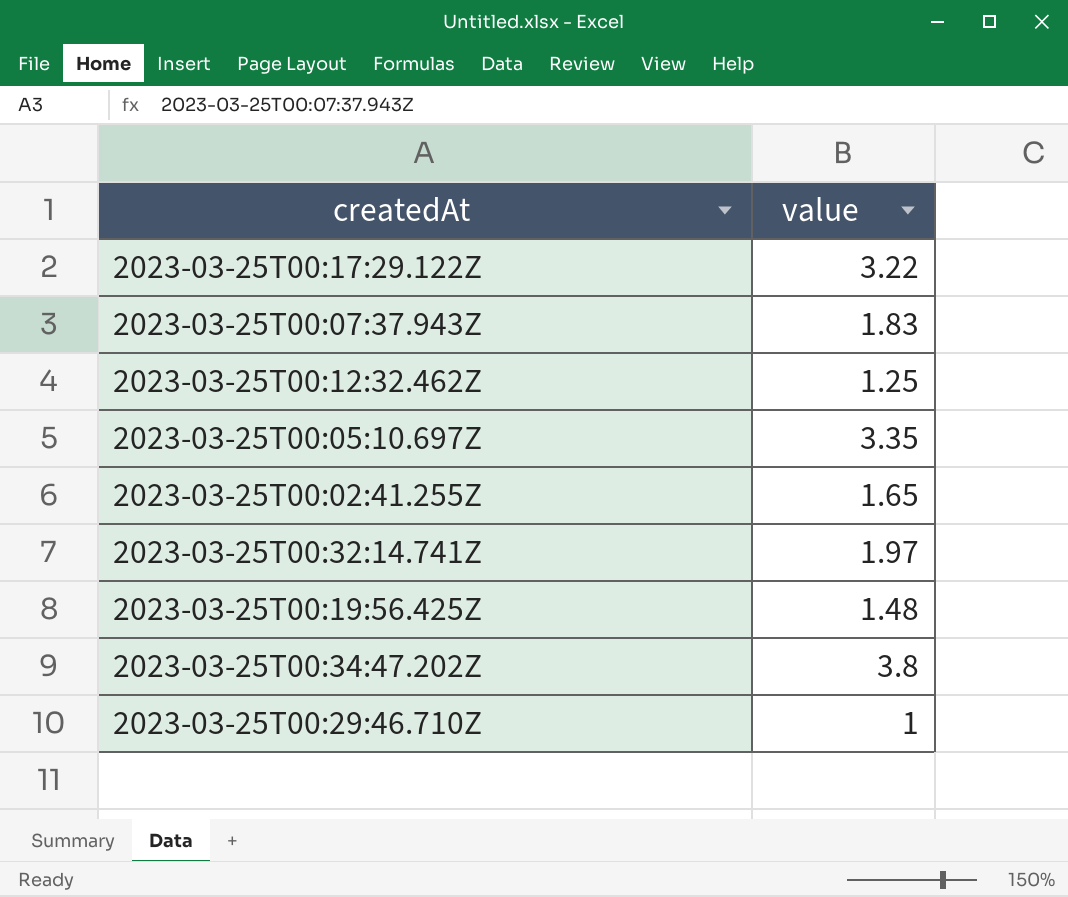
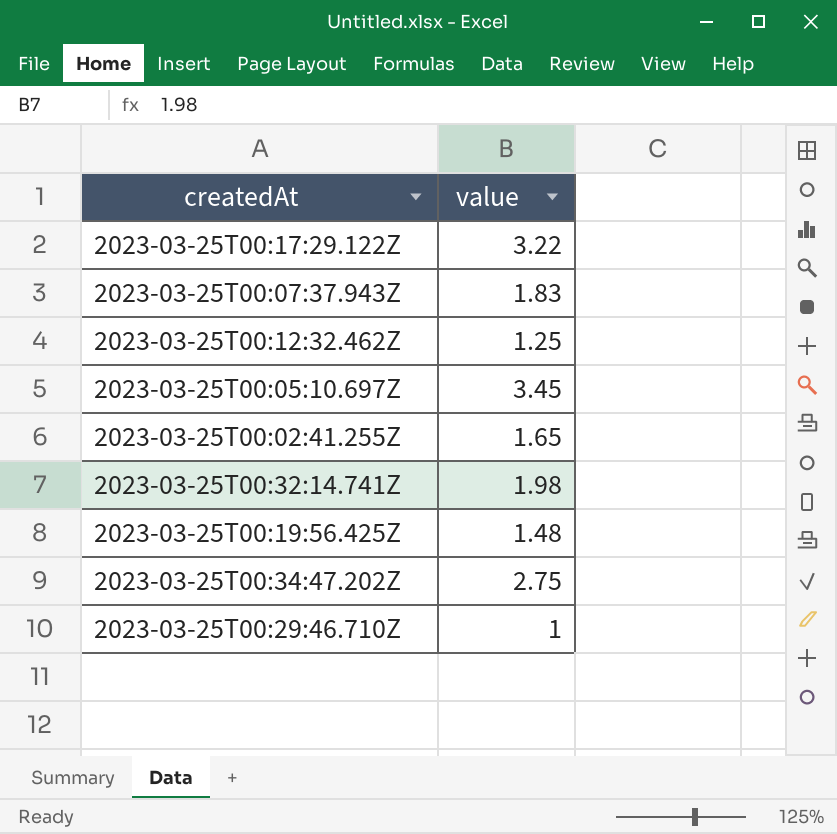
2023-03-25T00:05:10.697Z | value: 3.35 -> 3.45
2023-03-25T00:32:14.741Z | value: 1.97 -> 1.98
2023-03-25T00:34:47.202Z | value: 3.8 -> 2.75

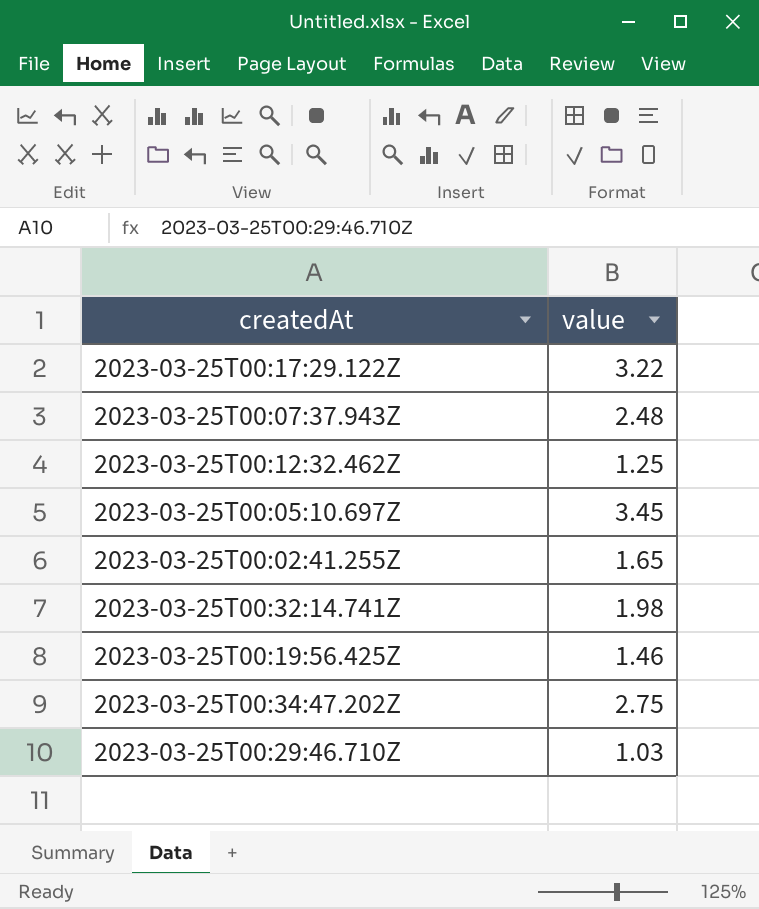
2023-03-25T00:07:37.943Z | value: 1.83 -> 2.48
2023-03-25T00:19:56.425Z | value: 1.48 -> 1.46
2023-03-25T00:29:46.710Z | value: 1 -> 1.03

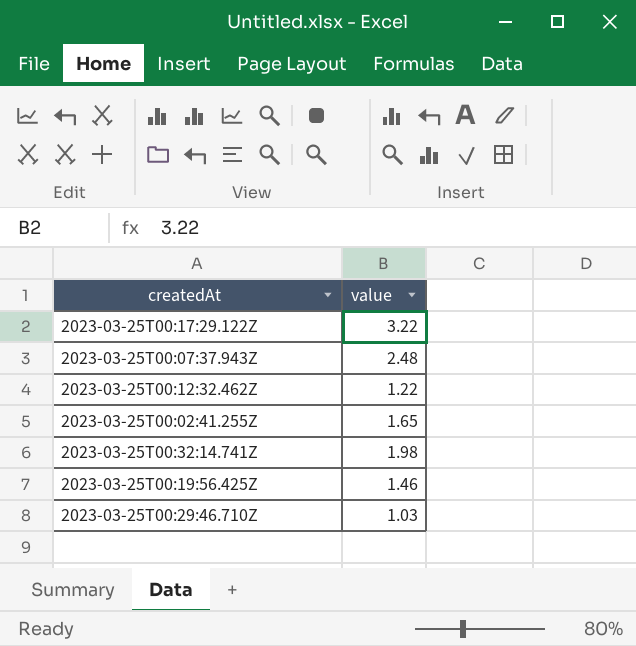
row 2023-03-25T00:05:10.697Z: 3.45 -> none
row 2023-03-25T00:34:47.202Z: 2.75 -> none
2023-03-25T00:12:32.462Z | value: 1.25 -> 1.22

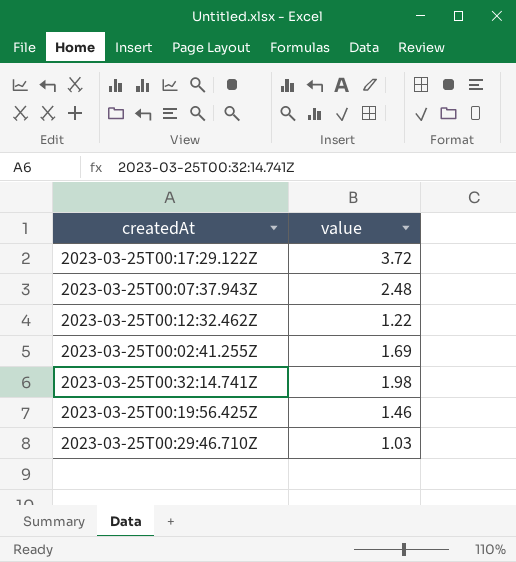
2023-03-25T00:17:29.122Z | value: 3.22 -> 3.72
2023-03-25T00:02:41.255Z | value: 1.65 -> 1.69

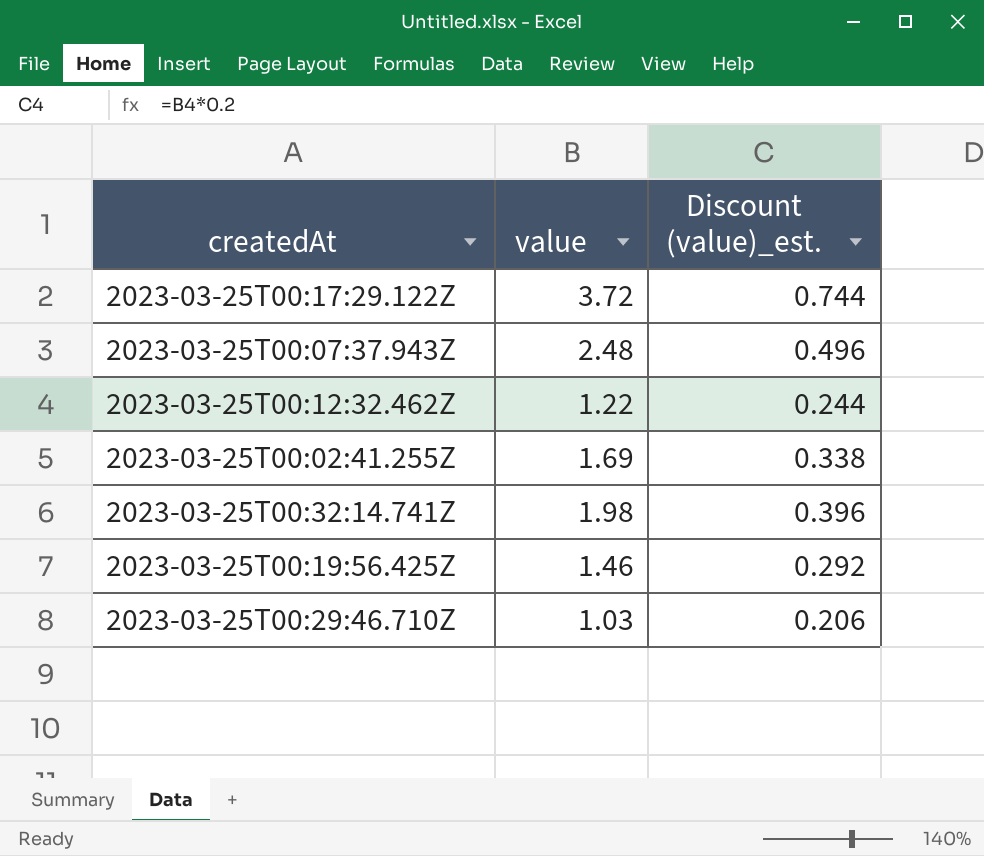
column Discount (value)_est. | formula: none -> [value] * 0.2

